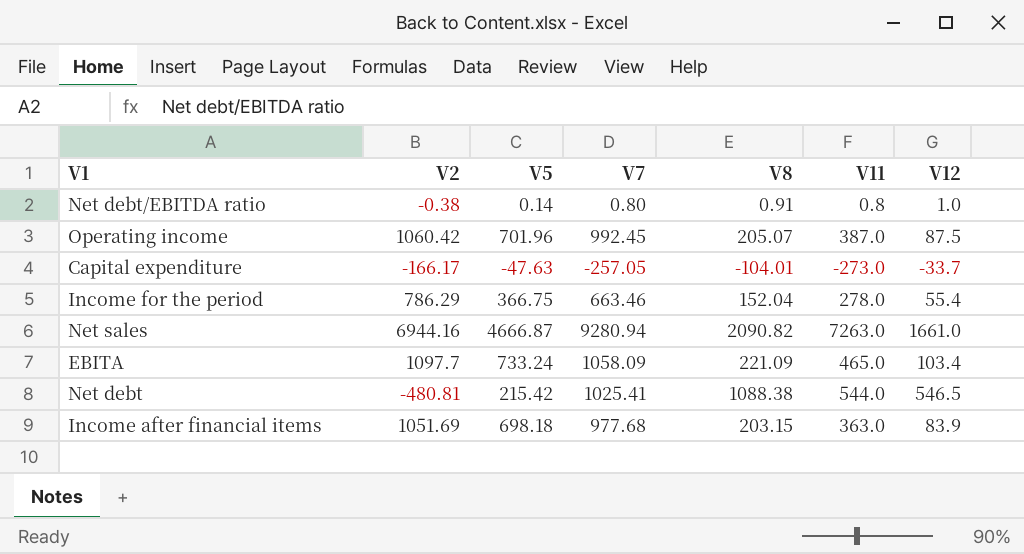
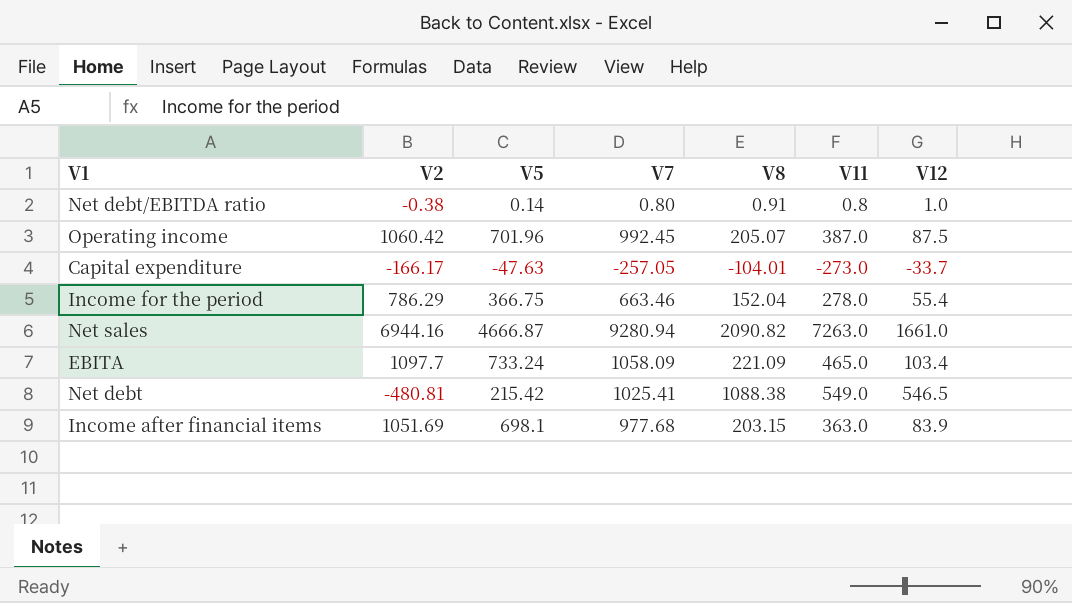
Net debt | V11: 544.0 -> 549.0
Income after financial items | V5: 698.18 -> 698.1

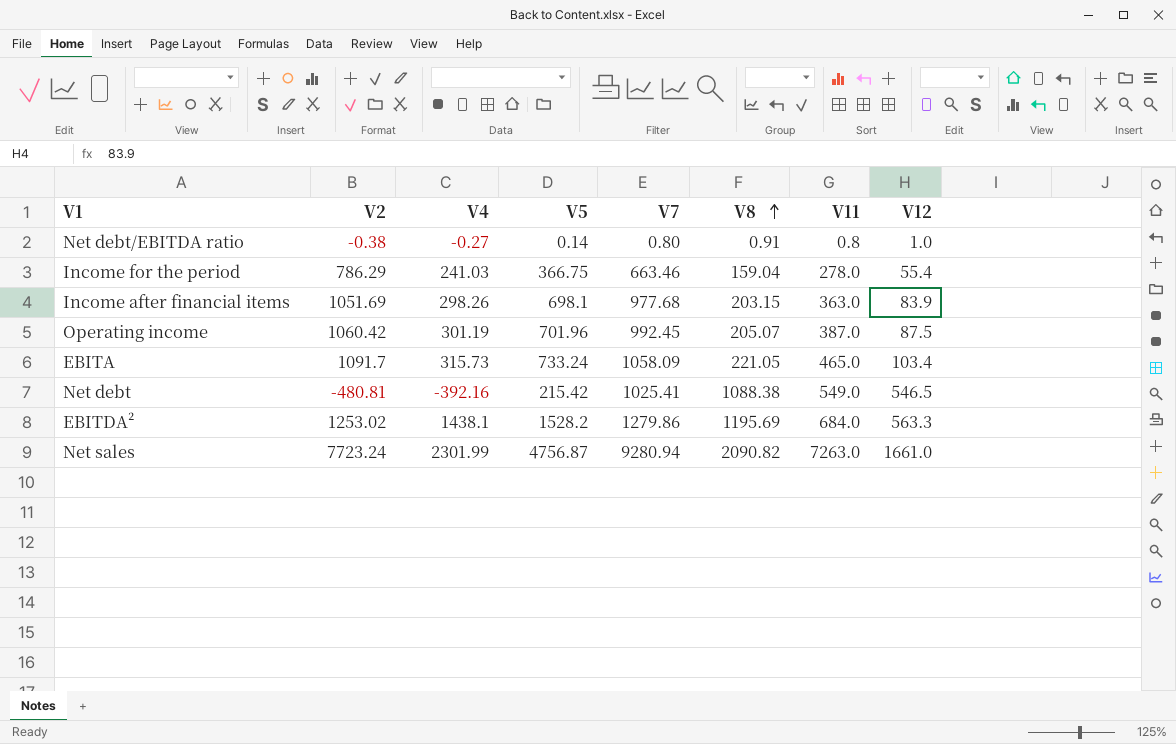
row order: none -> V8 ascending
column V4 | position: none -> 3
row Capital expenditure: -166.17 | -47.63 | -257.05 | -104.01 | -273.0 | -33.7 -> none
Income for the period | V8: 152.04 -> 159.04
EBITA | V2: 1097.7 -> 1091.7
EBITA | V8: 221.09 -> 221.05
row EBITDA²: none -> 1253.02 | 1438.1 | 1528.2 | 1279.86 | 1195.69 | 684.0 | 563.3
Net sales | V2: 6944.16 -> 7723.24
Net sales | V5: 4666.87 -> 4756.87

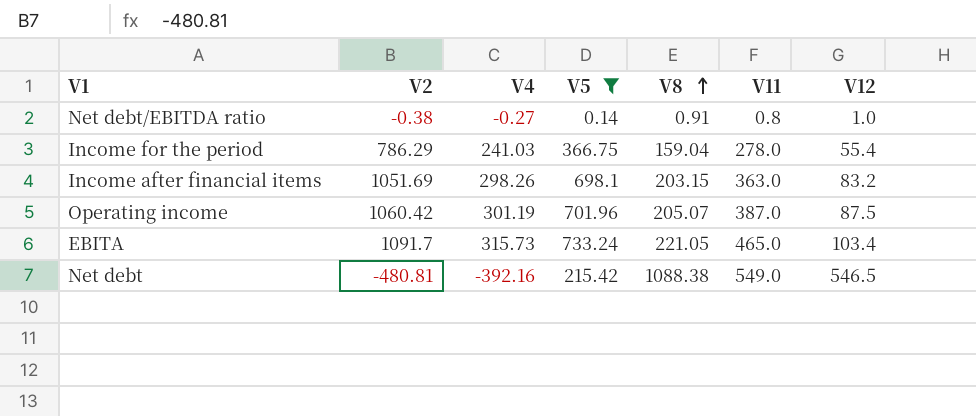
filter: none -> V5 <= 733.24
column V7 | position: 5 -> none
Income after financial items | V12: 83.9 -> 83.2

